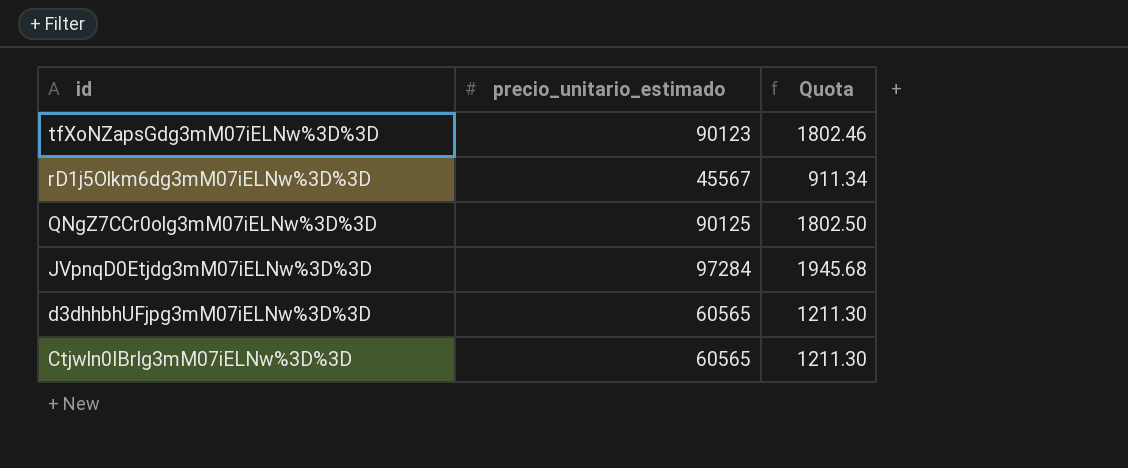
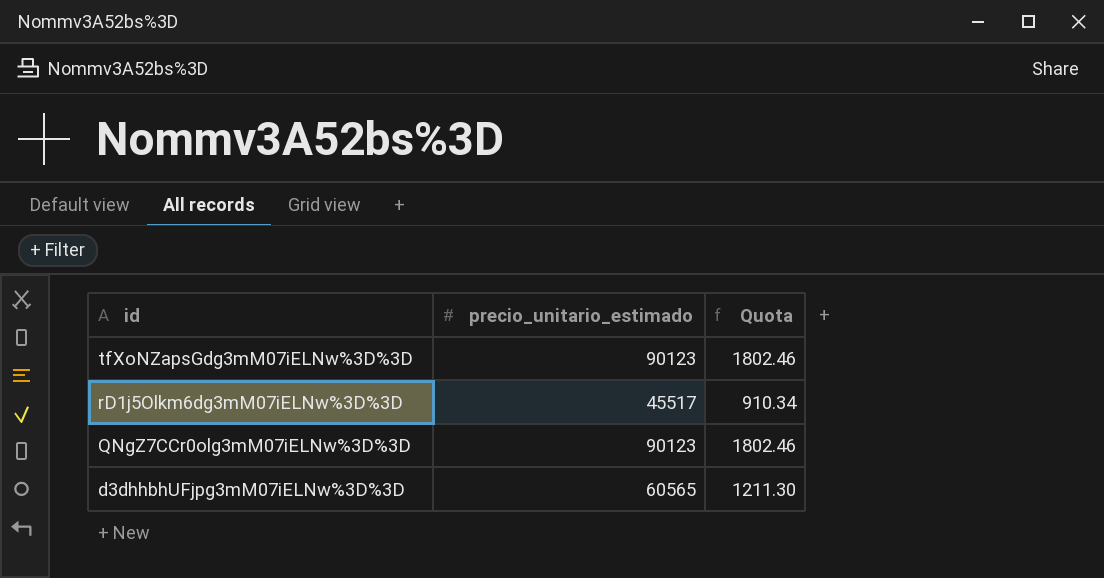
row JVpnqD0Etjdg3mM07iELNw%3D%3D: 97284 | 1945.68 -> none
row Ctjwln0IBrlg3mM07iELNw%3D%3D: 60565 | 1211.30 -> none
rD1j5Olkm6dg3mM07iELNw%3D%3D | precio_unitario_estimado: 45567 -> 45517
rD1j5Olkm6dg3mM07iELNw%3D%3D | Quota: 911.34 -> 910.34
QNgZ7CCr0olg3mM07iELNw%3D%3D | precio_unitario_estimado: 90125 -> 90123
QNgZ7CCr0olg3mM07iELNw%3D%3D | Quota: 1802.50 -> 1802.46

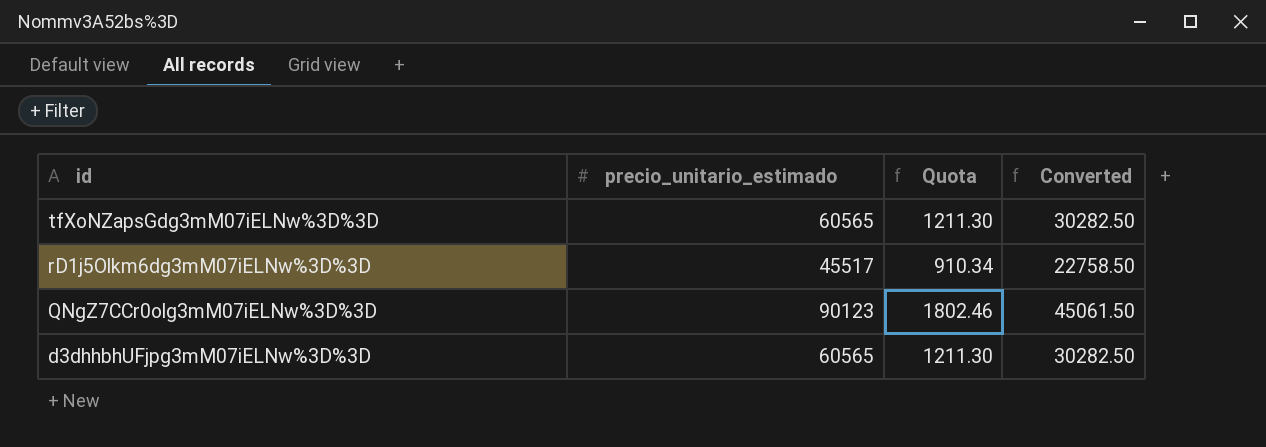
column Converted | formula: none -> [precio_unitario_estimado] * 0.5
tfXoNZapsGdg3mM07iELNw%3D%3D | precio_unitario_estimado: 90123 -> 60565
tfXoNZapsGdg3mM07iELNw%3D%3D | Quota: 1802.46 -> 1211.30

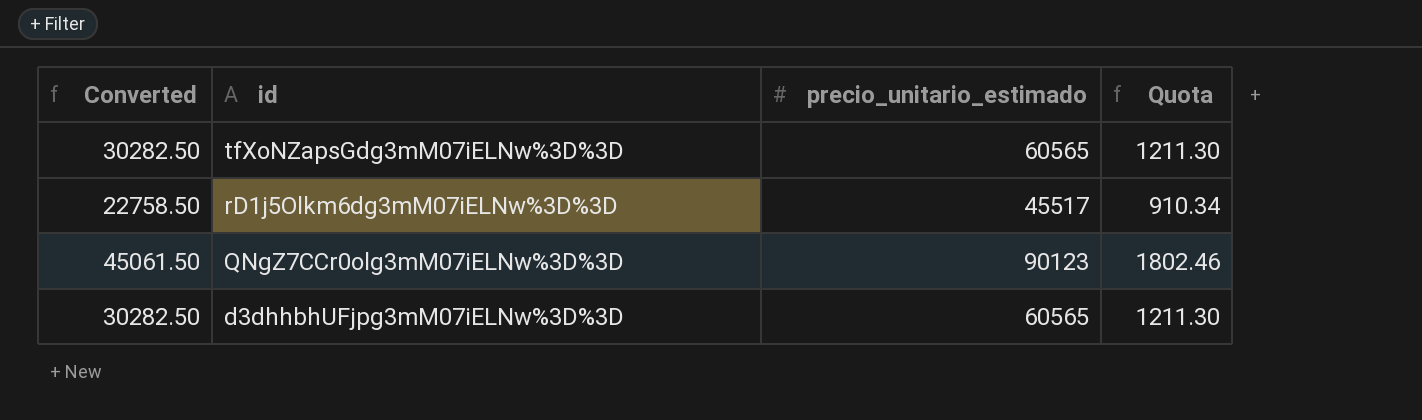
column Converted | position: 4 -> 1

